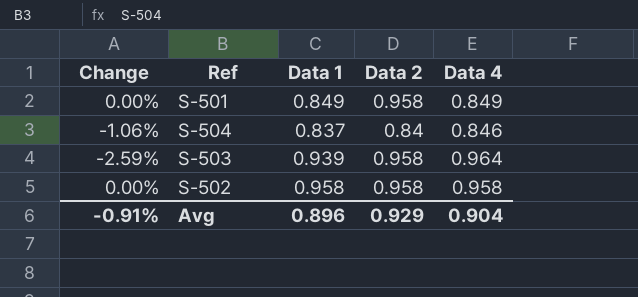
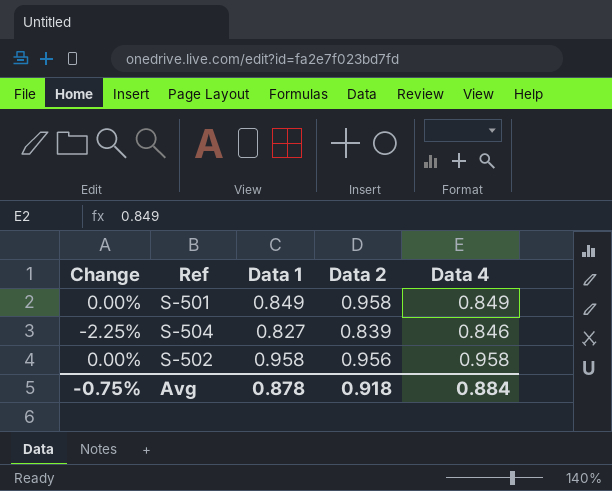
row S-503: -2.59% | 0.939 | 0.958 | 0.964 -> none
S-504 | Change: -1.06% -> -2.25%
S-504 | Data 1: 0.837 -> 0.827
S-504 | Data 2: 0.84 -> 0.839
S-502 | Data 2: 0.958 -> 0.956
Avg | Change: -0.91% -> -0.75%
Avg | Data 1: 0.896 -> 0.878
Avg | Data 2: 0.929 -> 0.918
Avg | Data 4: 0.904 -> 0.884

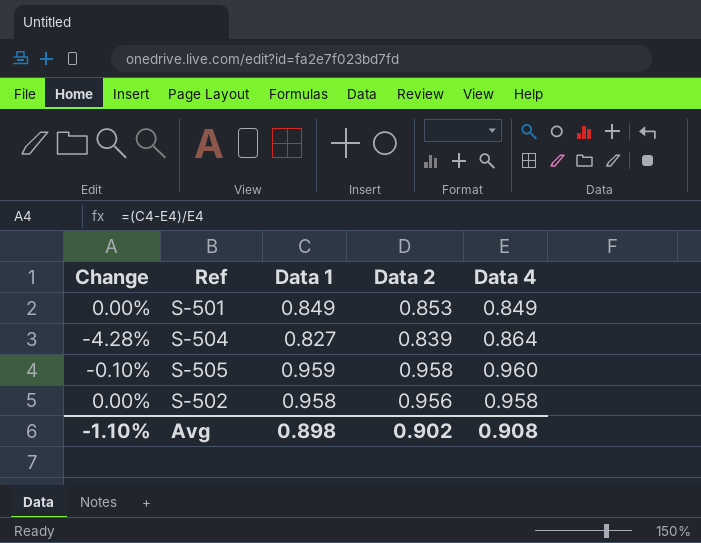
S-501 | Data 2: 0.958 -> 0.853
S-504 | Change: -2.25% -> -4.28%
S-504 | Data 4: 0.846 -> 0.864
row S-505: none -> -0.10% | 0.959 | 0.958 | 0.960
Avg | Change: -0.75% -> -1.10%
Avg | Data 1: 0.878 -> 0.898
Avg | Data 2: 0.918 -> 0.902
Avg | Data 4: 0.884 -> 0.908

